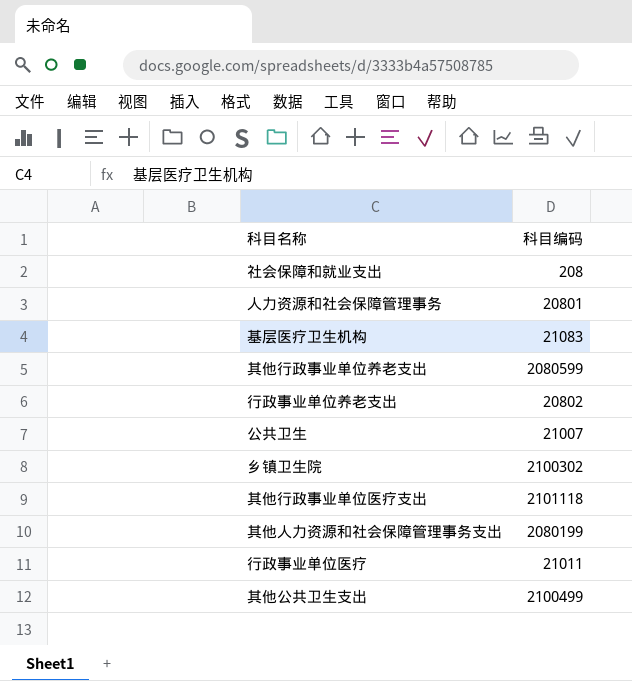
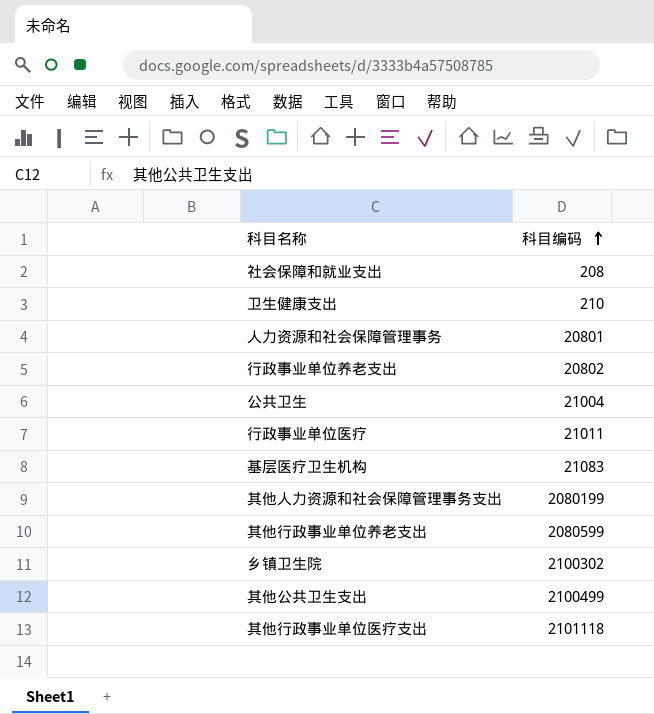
row order: none -> 科目编码 ascending
row 卫生健康支出: none -> 210
公共卫生 | 科目编码: 21007 -> 21004

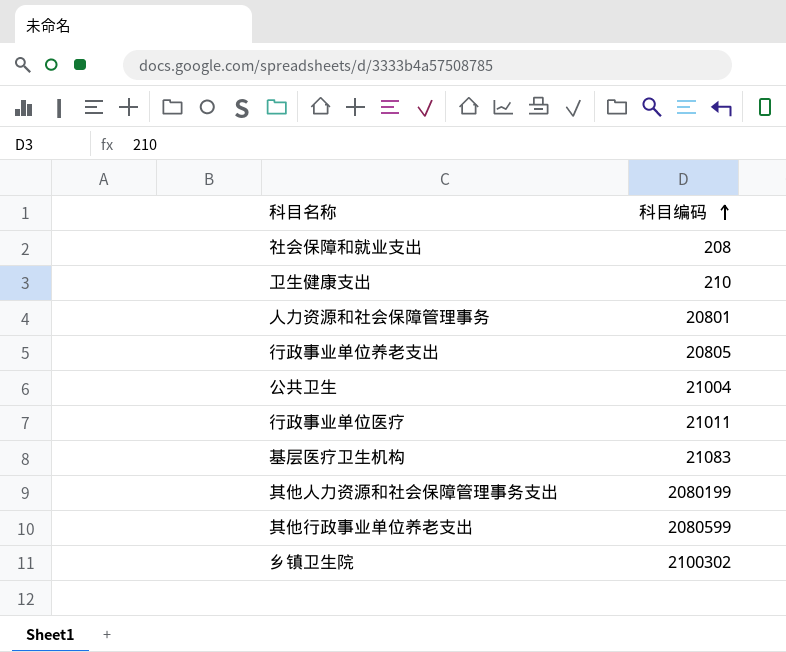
row 其他公共卫生支出: 2100499 -> none
row 其他行政事业单位医疗支出: 2101118 -> none
行政事业单位养老支出 | 科目编码: 20802 -> 20805

